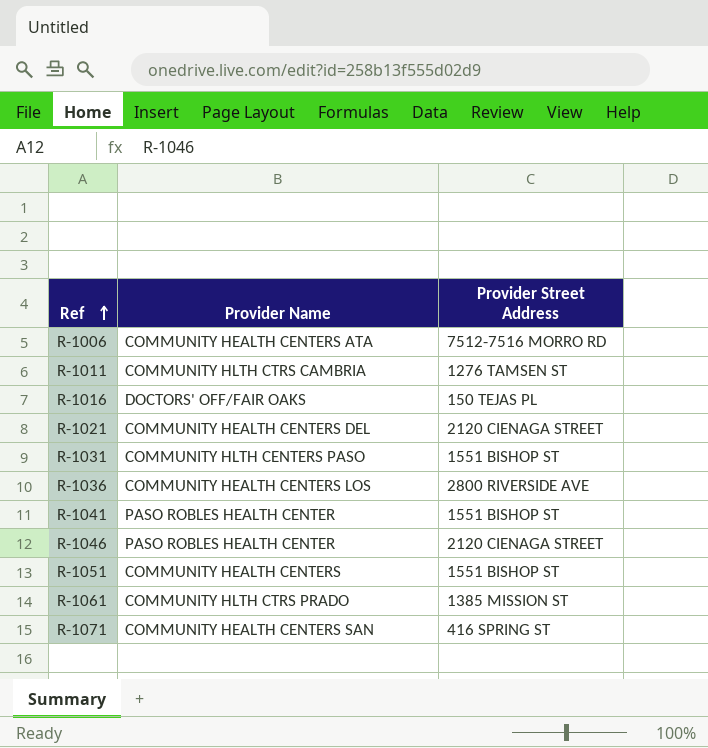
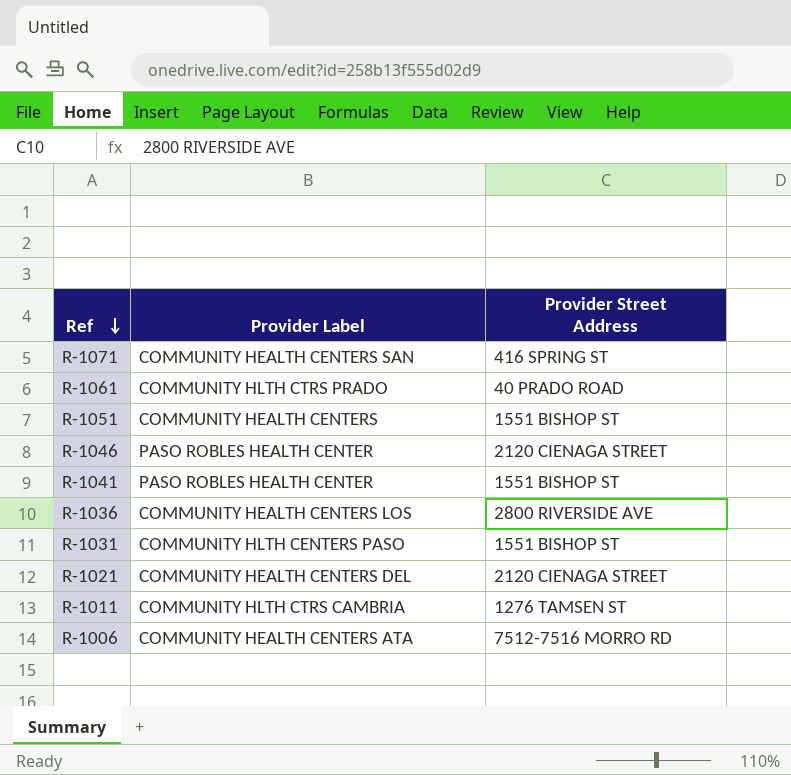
row order: Ref ascending -> Ref descending
column name: Provider Name -> Provider Label
row R-1016: DOCTORS' OFF/FAIR OAKS | 150 TEJAS PL -> none
R-1061 | Provider Street Address: 1385 MISSION ST -> 40 PRADO ROAD

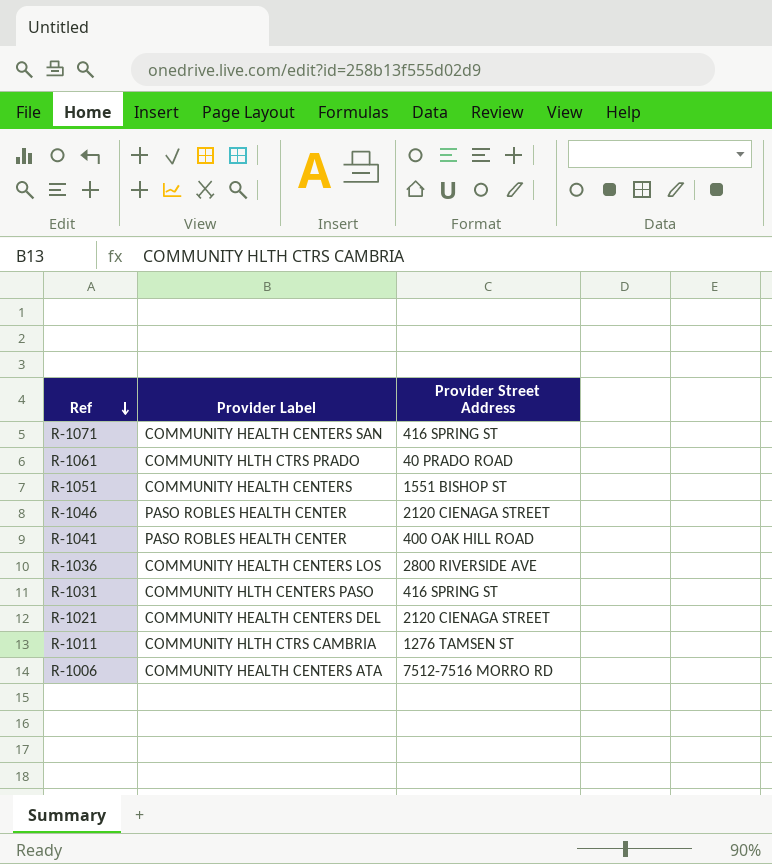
R-1041 | Provider Street Address: 1551 BISHOP ST -> 400 OAK HILL ROAD
R-1031 | Provider Street Address: 1551 BISHOP ST -> 416 SPRING ST

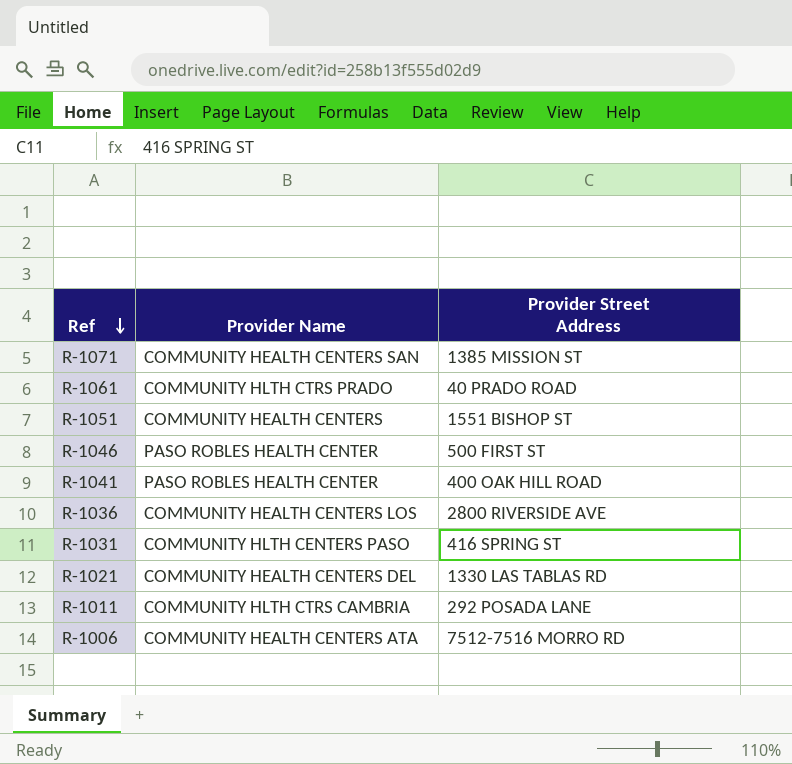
column name: Provider Label -> Provider Name
R-1071 | Provider Street Address: 416 SPRING ST -> 1385 MISSION ST
R-1046 | Provider Street Address: 2120 CIENAGA STREET -> 500 FIRST ST
R-1021 | Provider Street Address: 2120 CIENAGA STREET -> 1330 LAS TABLAS RD
R-1011 | Provider Street Address: 1276 TAMSEN ST -> 292 POSADA LANE

